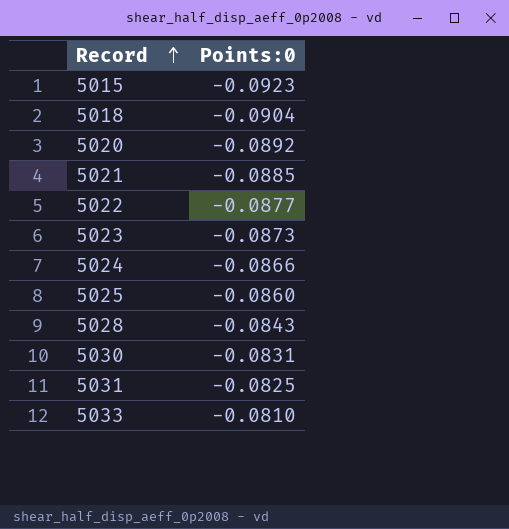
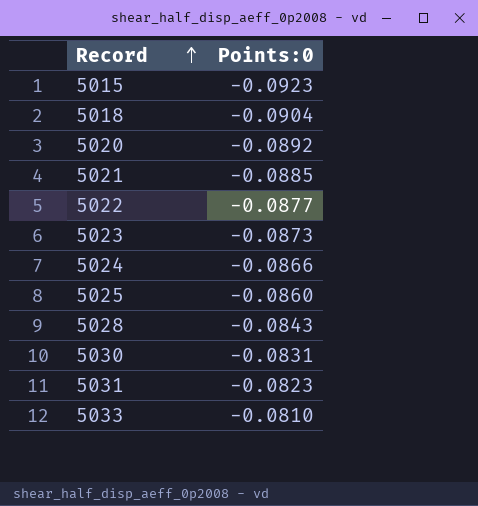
5031 | Points:0: -0.0825 -> -0.0823

